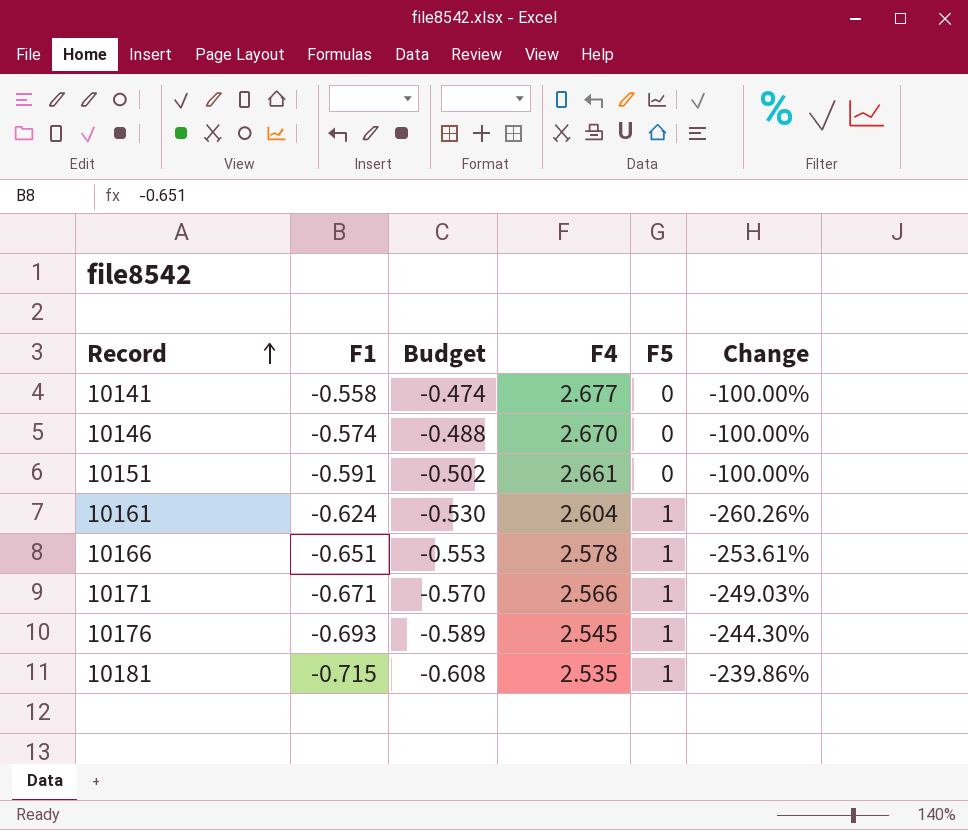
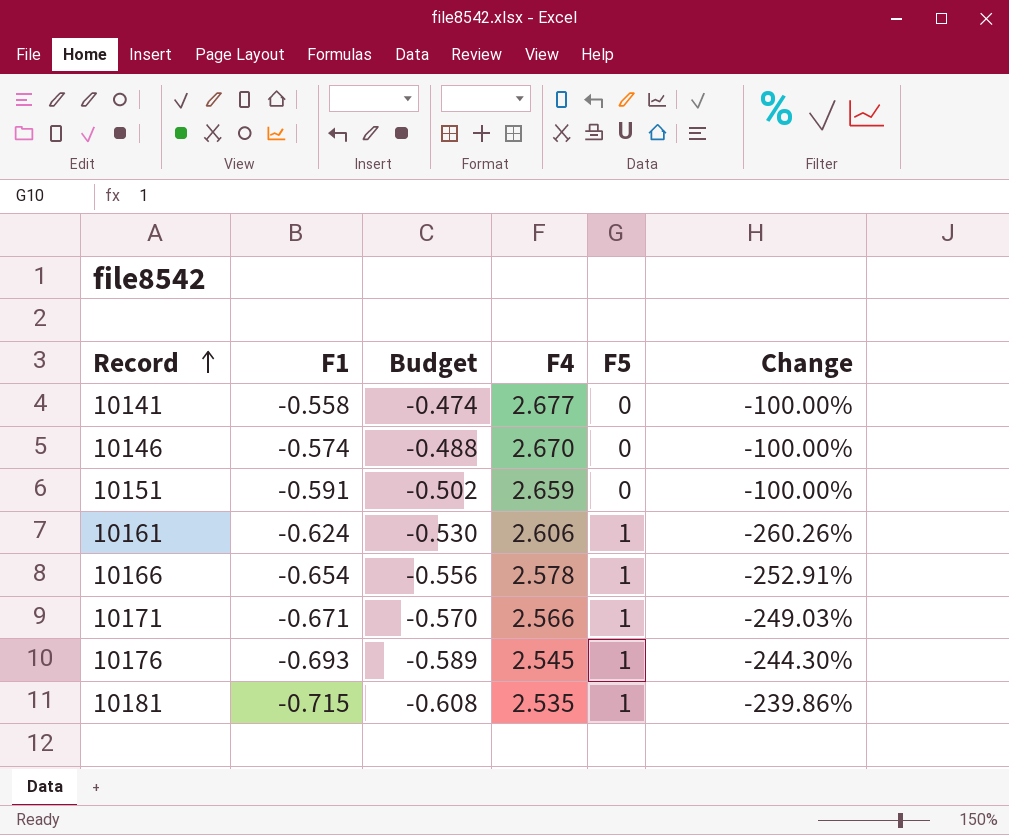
10151 | F4: 2.661 -> 2.659
10161 | F4: 2.604 -> 2.606
10166 | F1: -0.651 -> -0.654
10166 | Budget: -0.553 -> -0.556
10166 | Change: -253.61% -> -252.91%

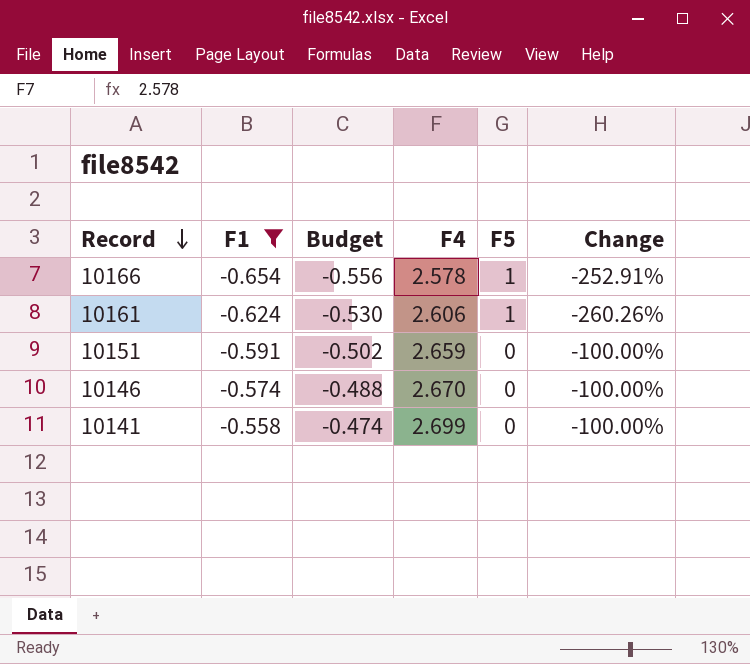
filter: none -> F1 >= -0.654
row order: Record ascending -> Record descending
10141 | F4: 2.677 -> 2.699

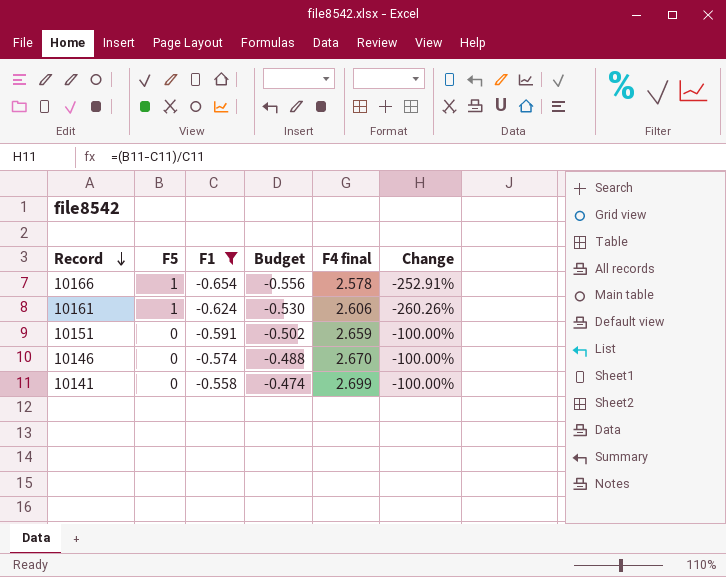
column F5 | position: 5 -> 2
column name: F4 -> F4 final

